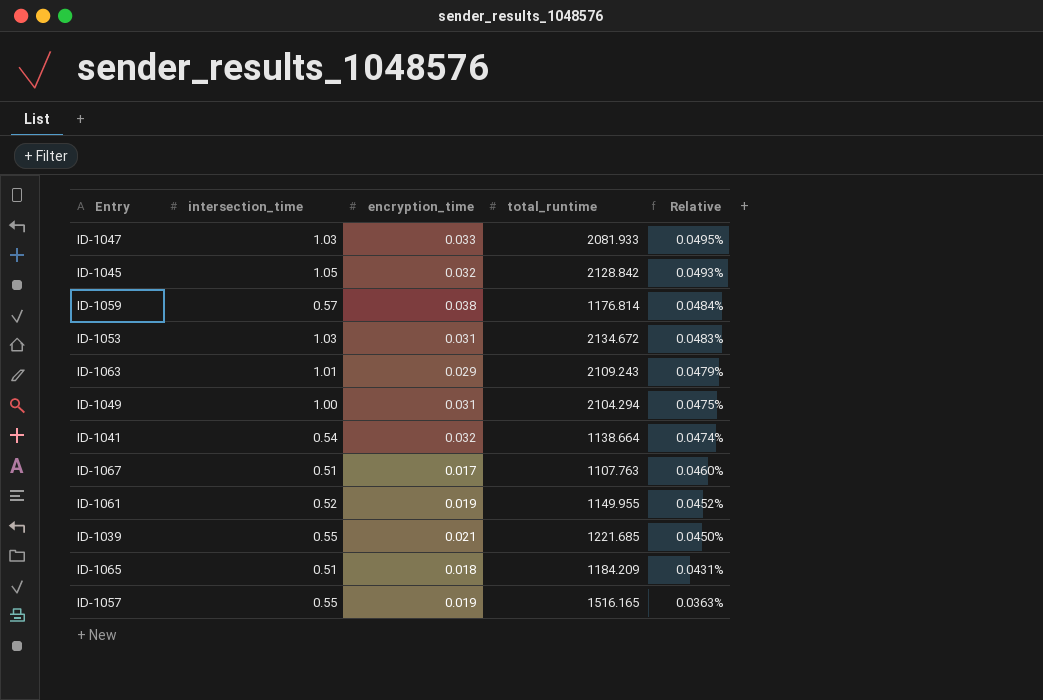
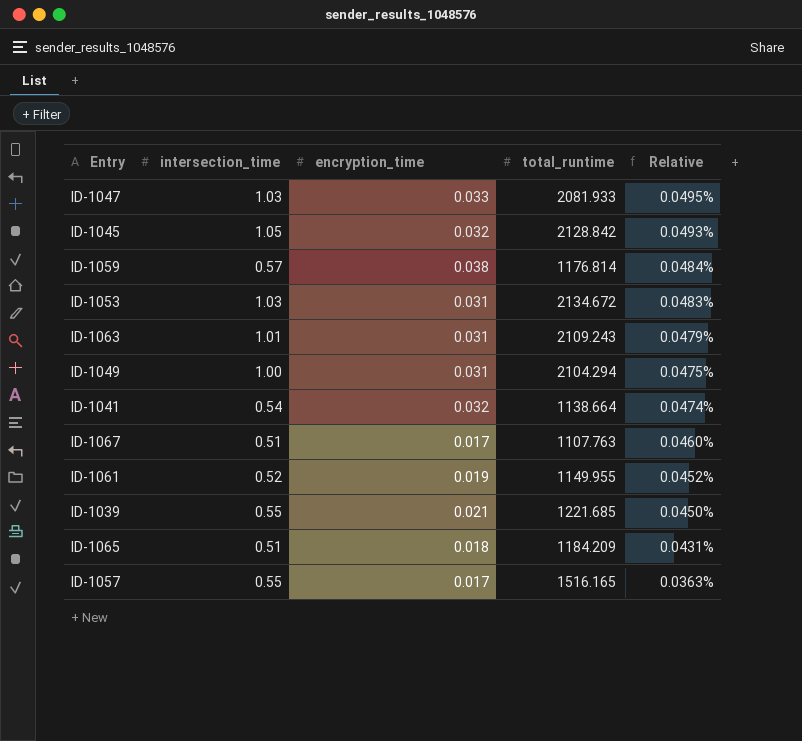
ID-1063 | encryption_time: 0.029 -> 0.031
ID-1057 | encryption_time: 0.019 -> 0.017

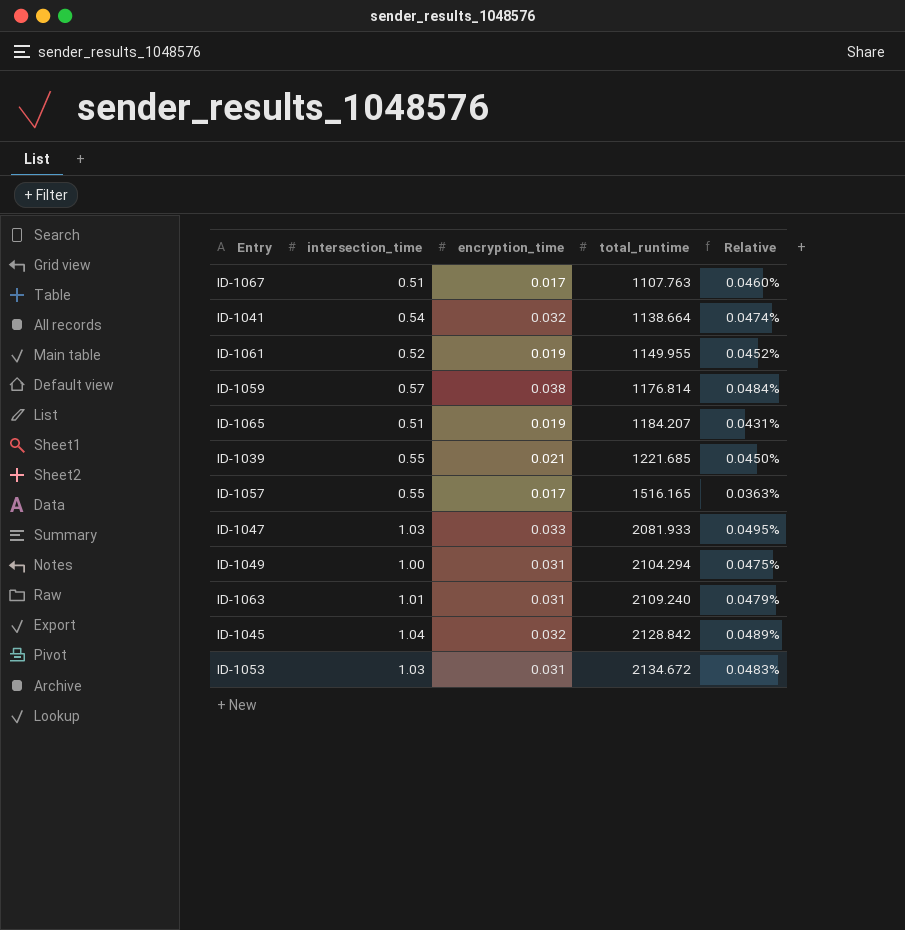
row order: Relative descending -> total_runtime ascending
ID-1065 | encryption_time: 0.018 -> 0.019
ID-1065 | total_runtime: 1184.209 -> 1184.207
ID-1063 | total_runtime: 2109.243 -> 2109.240
ID-1045 | intersection_time: 1.05 -> 1.04
ID-1045 | Relative: 0.0493% -> 0.0489%

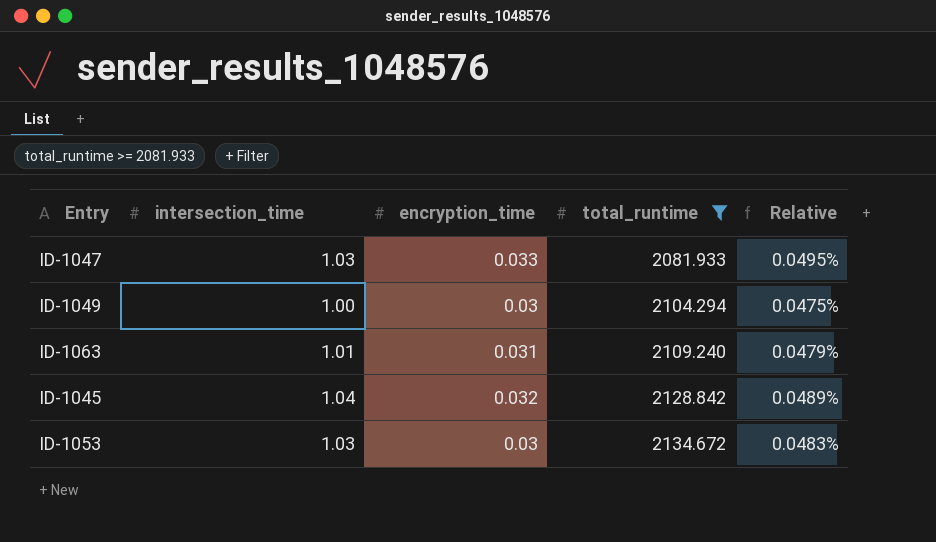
filter: none -> total_runtime >= 2081.933
ID-1049 | encryption_time: 0.031 -> 0.03
ID-1053 | encryption_time: 0.031 -> 0.03

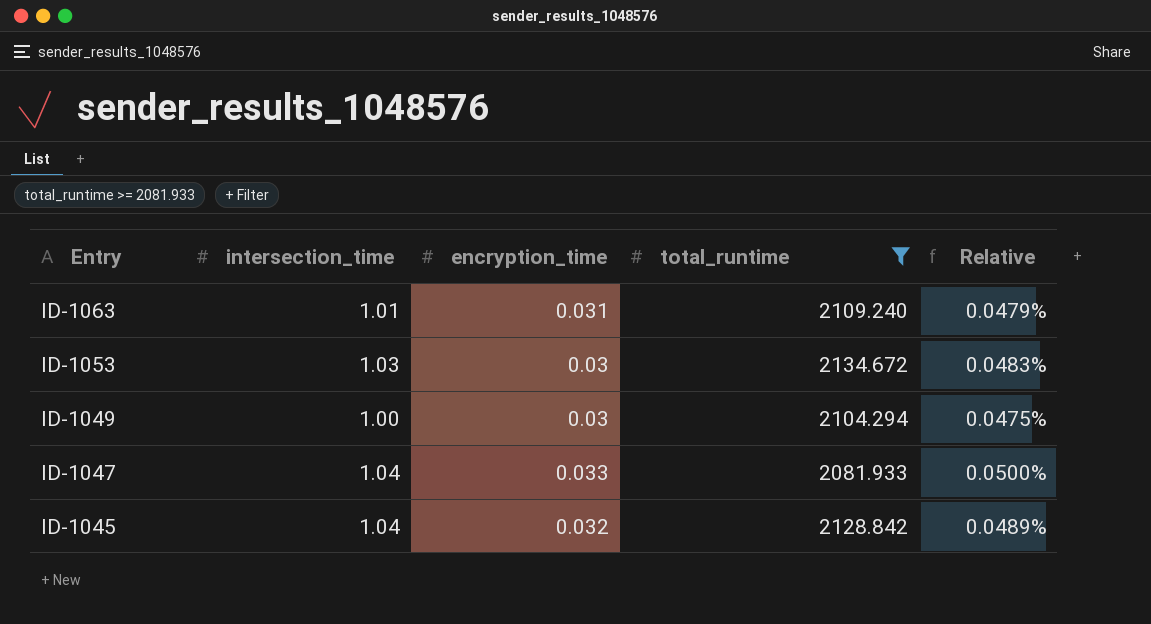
row order: total_runtime ascending -> Entry descending
ID-1047 | intersection_time: 1.03 -> 1.04
ID-1047 | Relative: 0.0495% -> 0.0500%

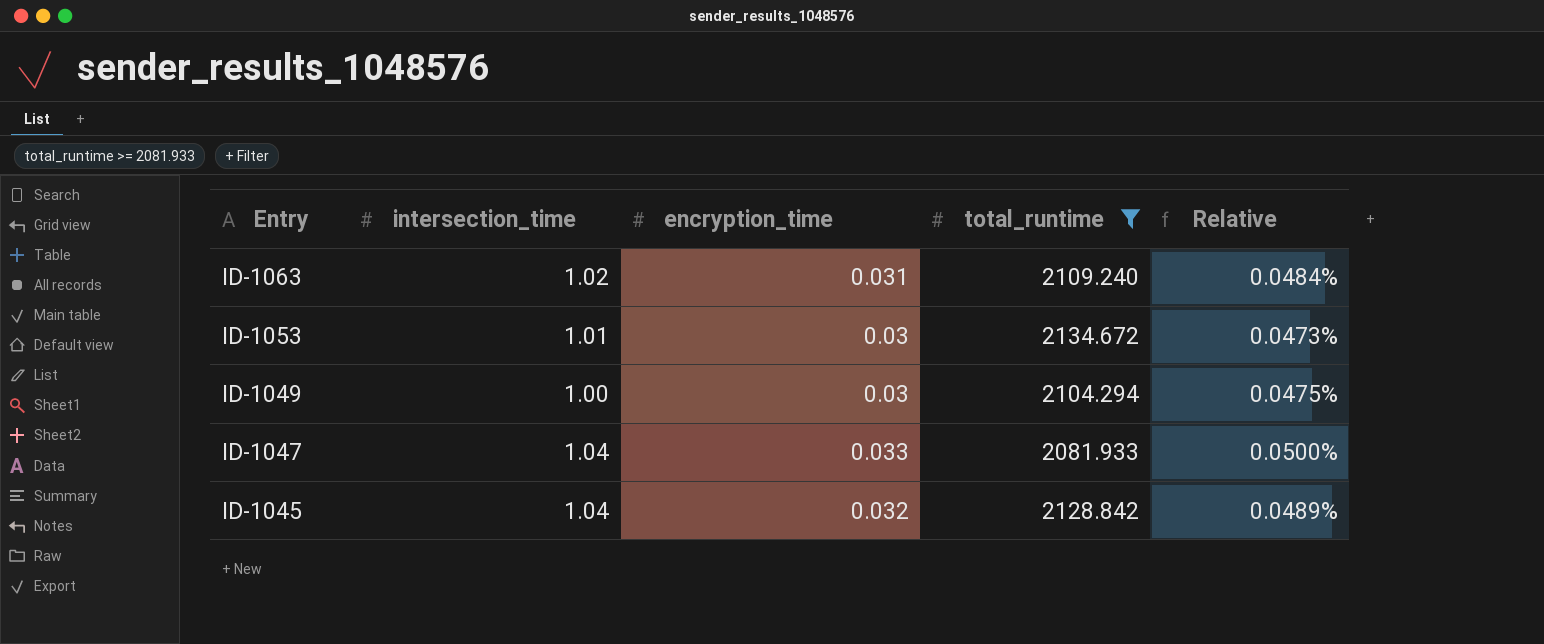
ID-1063 | intersection_time: 1.01 -> 1.02
ID-1063 | Relative: 0.0479% -> 0.0484%
ID-1053 | intersection_time: 1.03 -> 1.01
ID-1053 | Relative: 0.0483% -> 0.0473%

